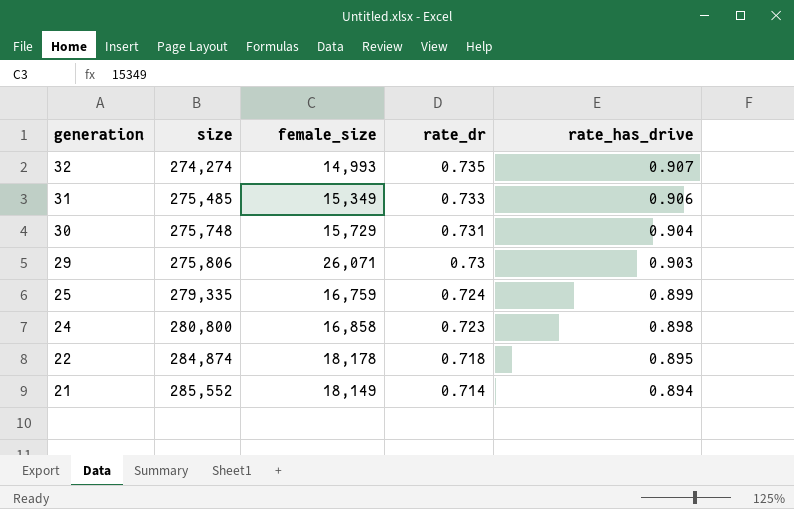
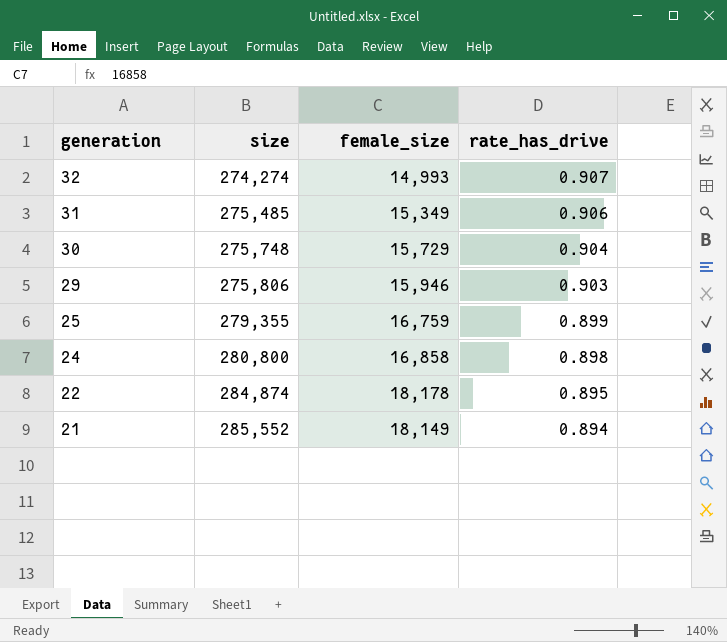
column rate_dr | position: 4 -> none
29 | female_size: 26,071 -> 15,946
25 | size: 279,335 -> 279,355

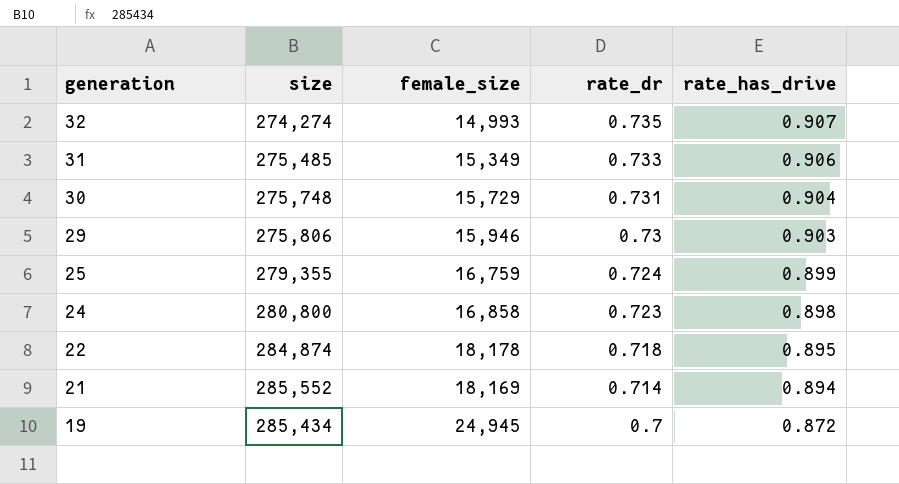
column rate_dr | position: none -> 4
21 | female_size: 18,149 -> 18,169
row 19: none -> 285,434 | 24,945 | 0.7 | 0.872

